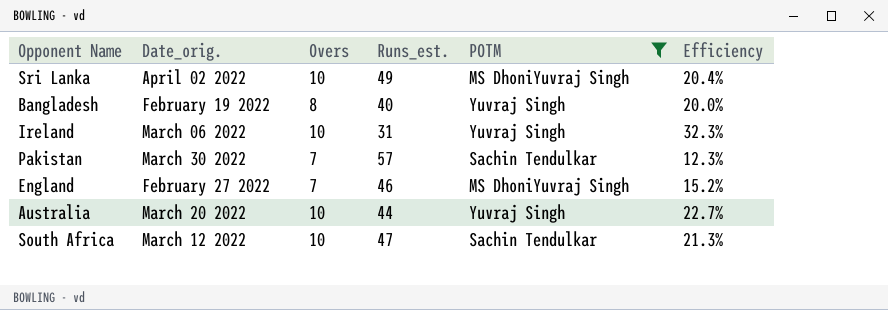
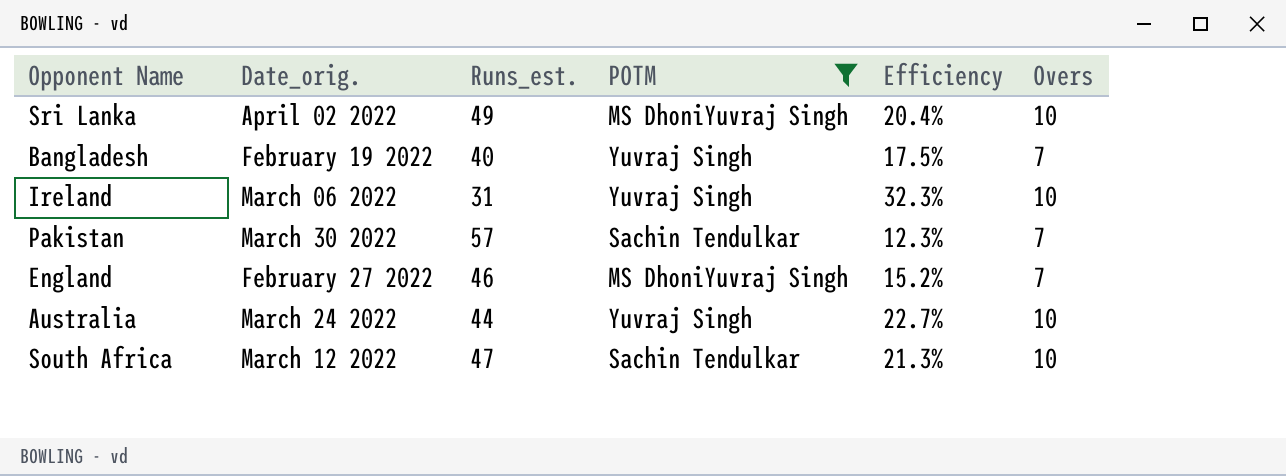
column Overs | position: 3 -> 6
Bangladesh | Efficiency: 20.0% -> 17.5%
Bangladesh | Overs: 8 -> 7
Australia | Date_orig.: March 20 2022 -> March 24 2022

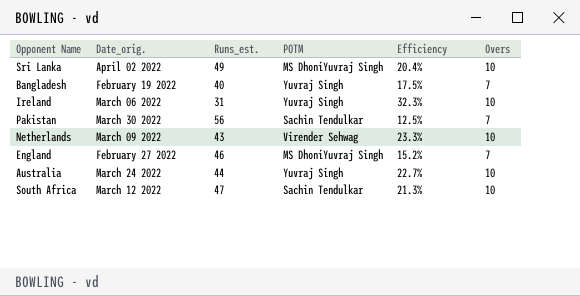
filter: POTM != Virender Sehwag -> none
Pakistan | Runs_est.: 57 -> 56
Pakistan | Efficiency: 12.3% -> 12.5%

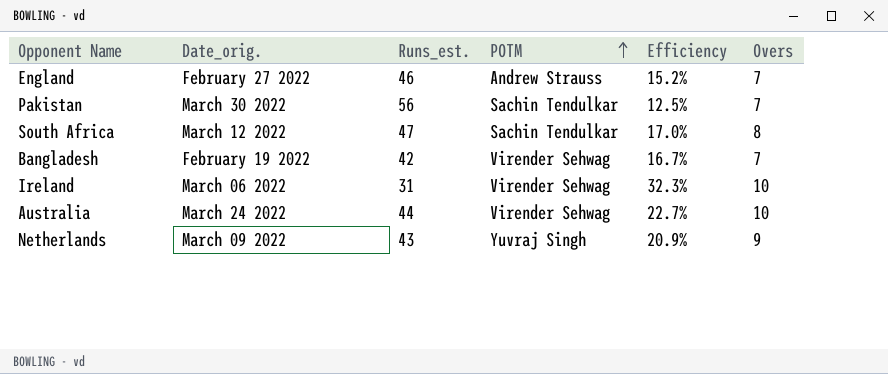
row order: none -> POTM ascending
row Sri Lanka: April 02 2022 | 49 | MS DhoniYuvraj Singh | 20.4% | 10 -> none
England | POTM: MS DhoniYuvraj Singh -> Andrew Strauss
South Africa | Efficiency: 21.3% -> 17.0%
South Africa | Overs: 10 -> 8
Bangladesh | Runs_est.: 40 -> 42
Bangladesh | POTM: Yuvraj Singh -> Virender Sehwag
Bangladesh | Efficiency: 17.5% -> 16.7%
Ireland | POTM: Yuvraj Singh -> Virender Sehwag
Australia | POTM: Yuvraj Singh -> Virender Sehwag
Netherlands | POTM: Virender Sehwag -> Yuvraj Singh
Netherlands | Efficiency: 23.3% -> 20.9%
Netherlands | Overs: 10 -> 9

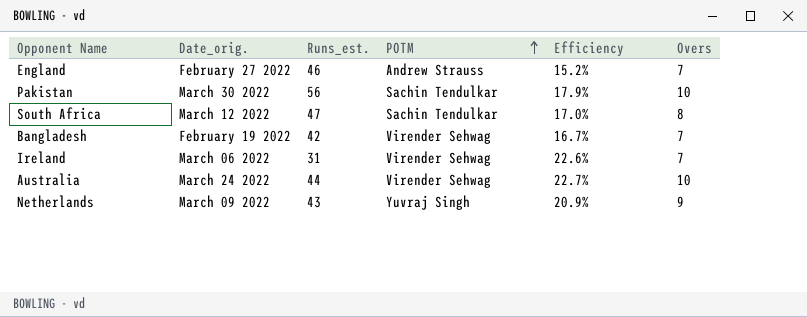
Pakistan | Efficiency: 12.5% -> 17.9%
Pakistan | Overs: 7 -> 10
Ireland | Efficiency: 32.3% -> 22.6%
Ireland | Overs: 10 -> 7

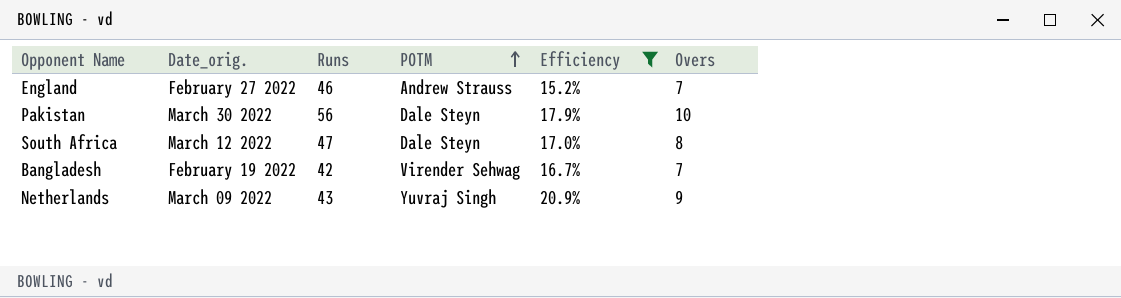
filter: none -> Efficiency <= 20.9%
column name: Runs_est. -> Runs
Pakistan | POTM: Sachin Tendulkar -> Dale Steyn
South Africa | POTM: Sachin Tendulkar -> Dale Steyn

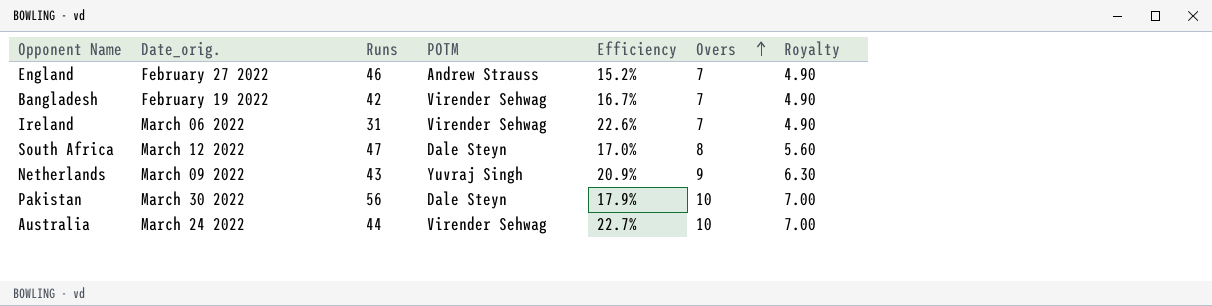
filter: Efficiency <= 20.9% -> none
row order: POTM ascending -> Overs ascending
column Royalty | formula: none -> [Overs] * 0.7

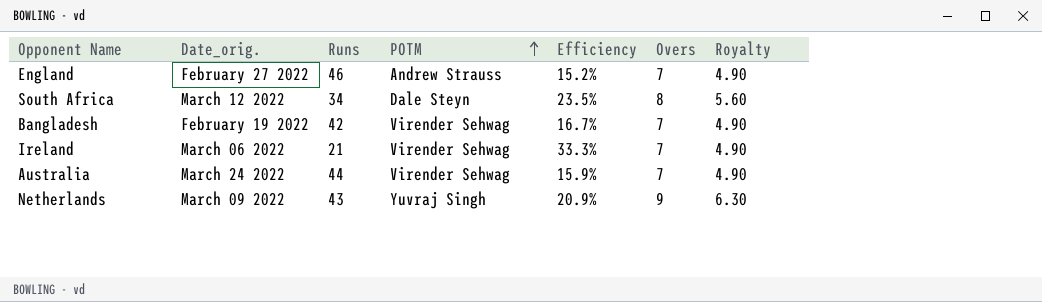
row order: Overs ascending -> POTM ascending
row Pakistan: March 30 2022 | 56 | Dale Steyn | 17.9% | 10 | 7.00 -> none
South Africa | Runs: 47 -> 34
South Africa | Efficiency: 17.0% -> 23.5%
Ireland | Runs: 31 -> 21
Ireland | Efficiency: 22.6% -> 33.3%
Australia | Efficiency: 22.7% -> 15.9%
Australia | Overs: 10 -> 7
Australia | Royalty: 7.00 -> 4.90

